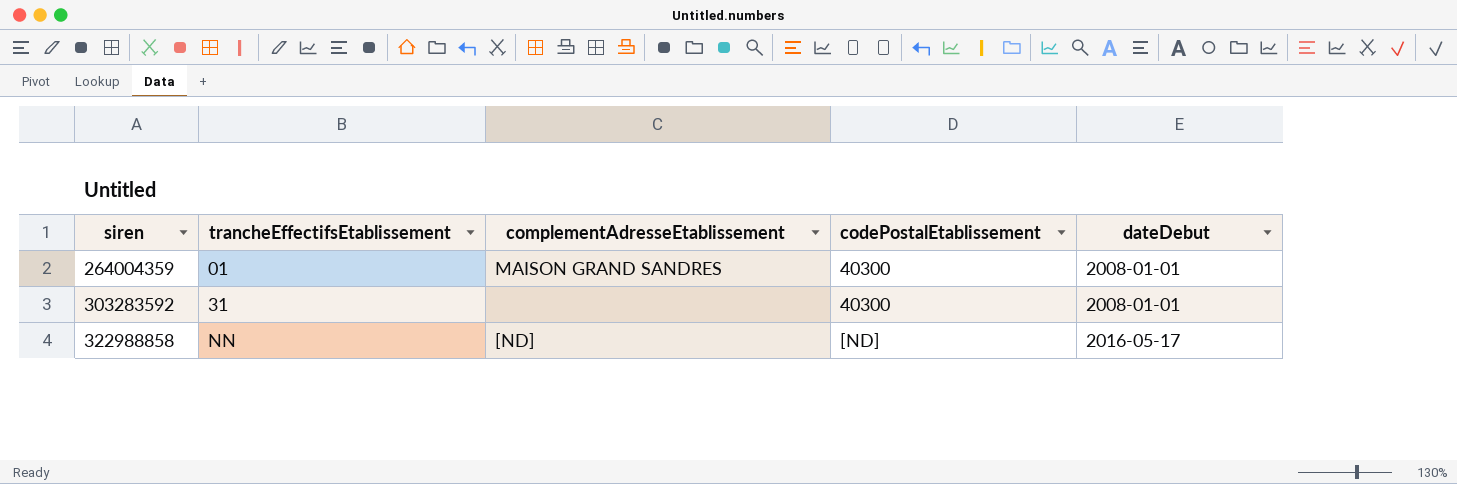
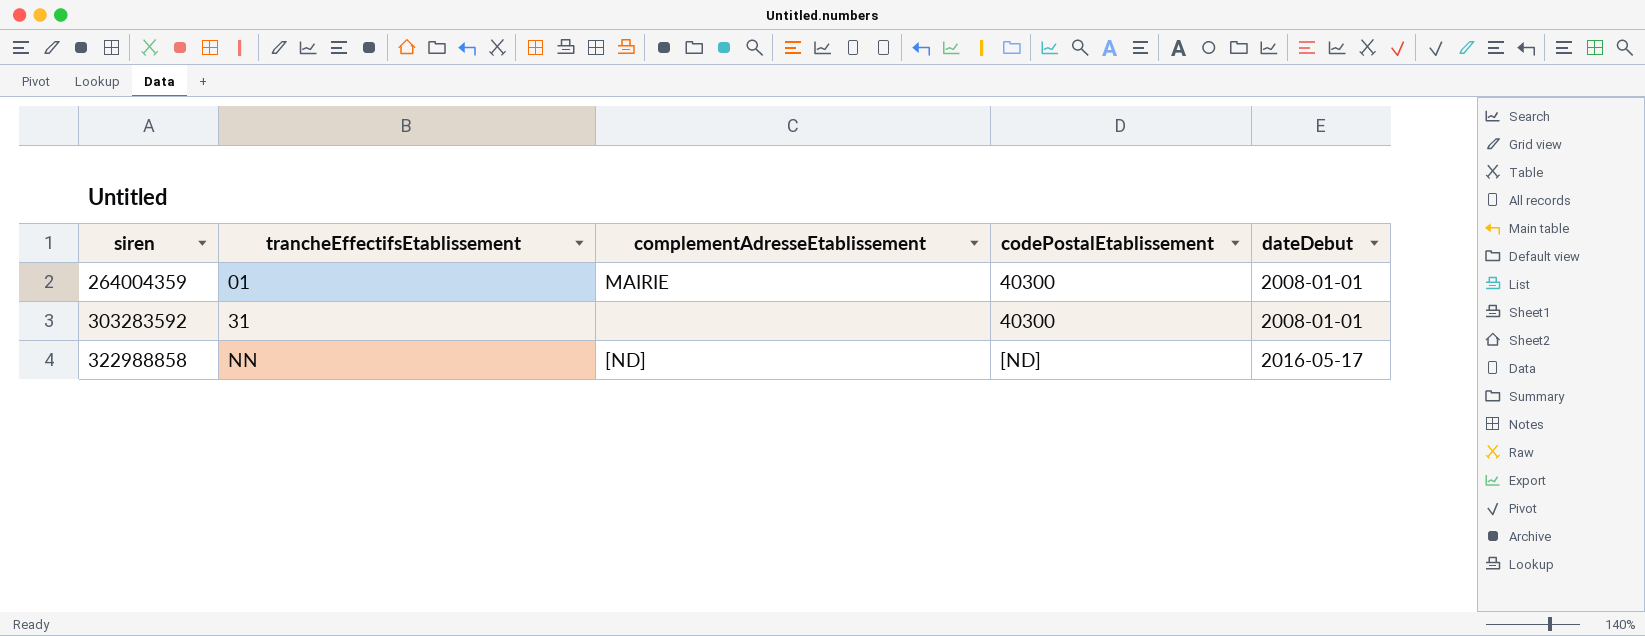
264004359 | complementAdresseEtablissement: MAISON GRAND SANDRES -> MAIRIE

